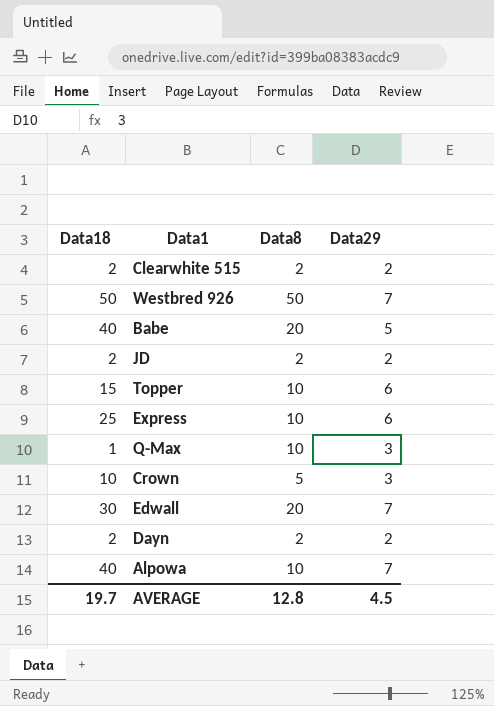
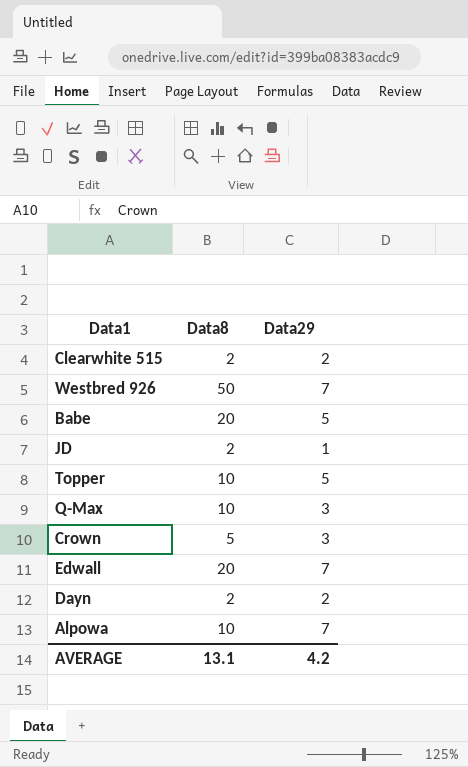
column Data18 | position: 1 -> none
row Express: 25 | 10 | 6 -> none
JD | Data29: 2 -> 1
Topper | Data29: 6 -> 5
AVERAGE | Data8: 12.8 -> 13.1
AVERAGE | Data29: 4.5 -> 4.2

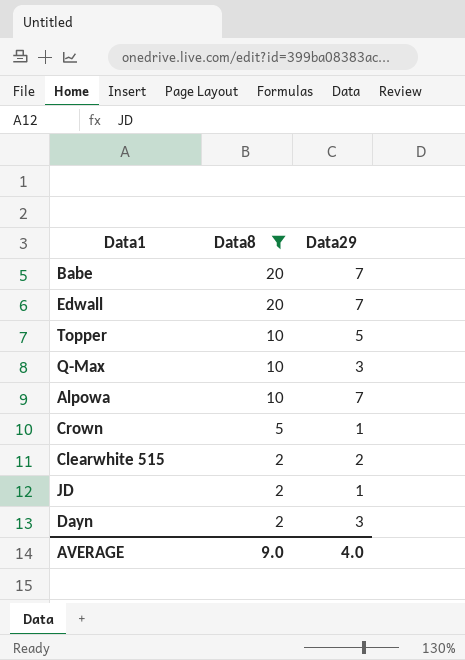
filter: none -> Data8 != 50
row order: none -> Data8 descending
Babe | Data29: 5 -> 7
Crown | Data29: 3 -> 1
Dayn | Data29: 2 -> 3
AVERAGE | Data8: 13.1 -> 9.0
AVERAGE | Data29: 4.2 -> 4.0

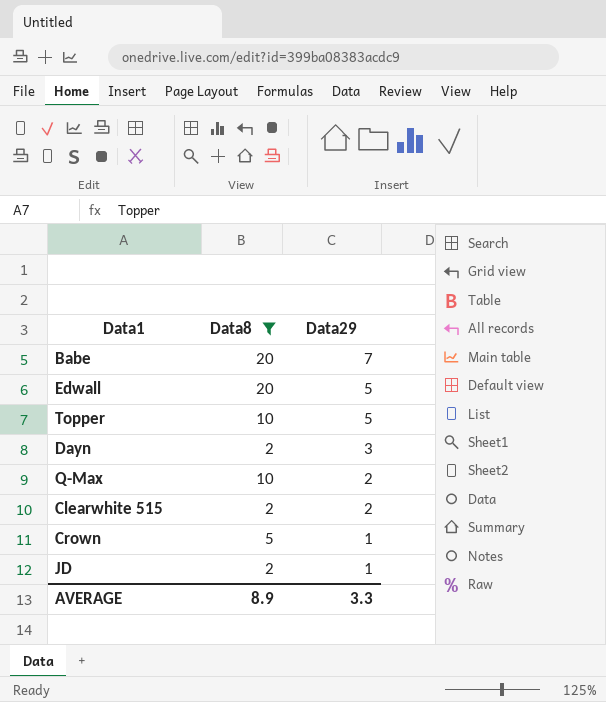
row order: Data8 descending -> Data29 descending
row Alpowa: 10 | 7 -> none
Edwall | Data29: 7 -> 5
Q-Max | Data29: 3 -> 2
AVERAGE | Data8: 9.0 -> 8.9
AVERAGE | Data29: 4.0 -> 3.3

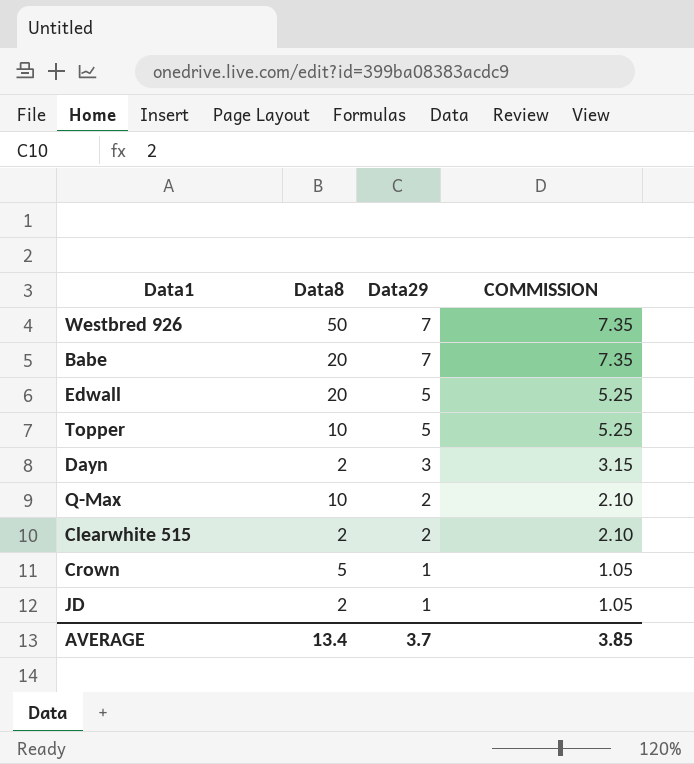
filter: Data8 != 50 -> none
column COMMISSION | formula: none -> [Data29] * 1.05
AVERAGE | Data8: 8.9 -> 13.4
AVERAGE | Data29: 3.3 -> 3.7

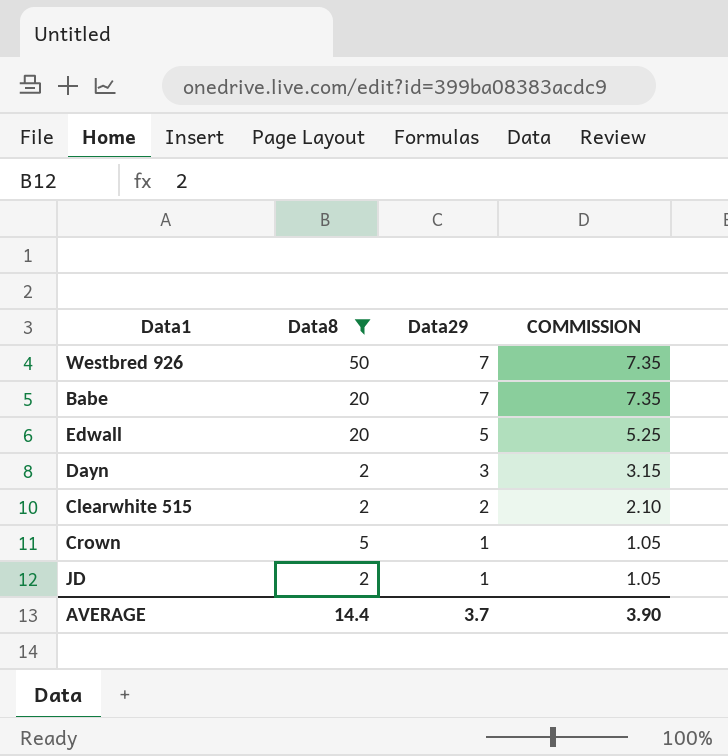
filter: none -> Data8 != 10
AVERAGE | Data8: 13.4 -> 14.4
AVERAGE | COMMISSION: 3.85 -> 3.90

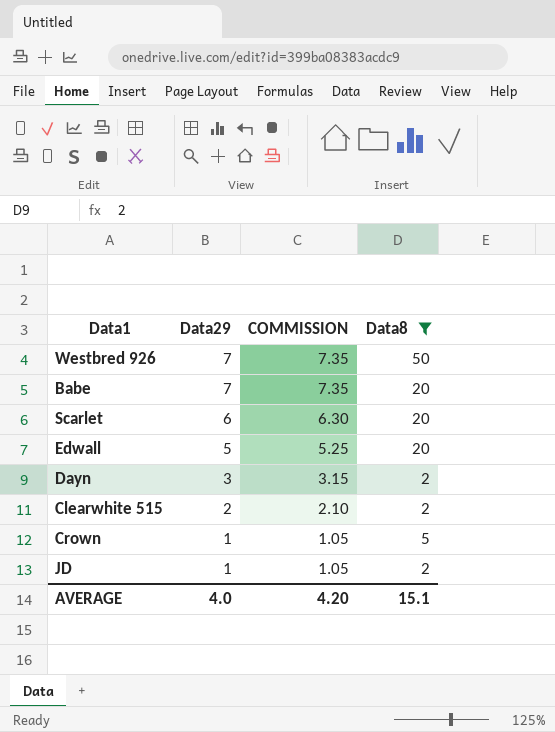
column Data8 | position: 2 -> 4
row Scarlet: none -> 6 | 6.30 | 20
AVERAGE | Data29: 3.7 -> 4.0
AVERAGE | COMMISSION: 3.90 -> 4.20
AVERAGE | Data8: 14.4 -> 15.1

